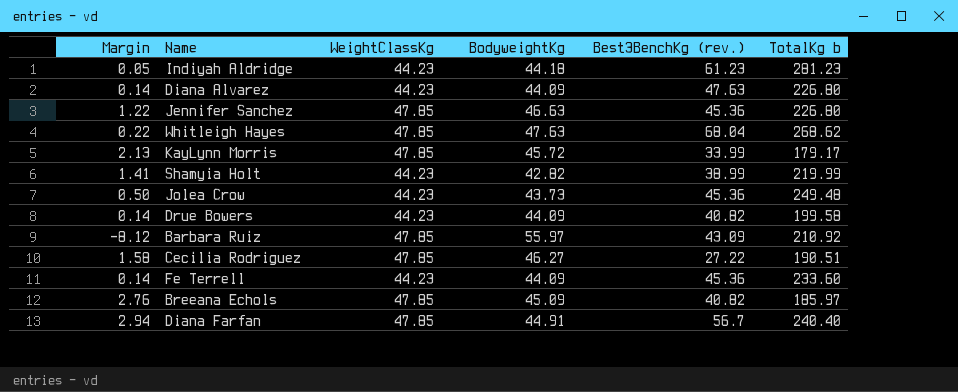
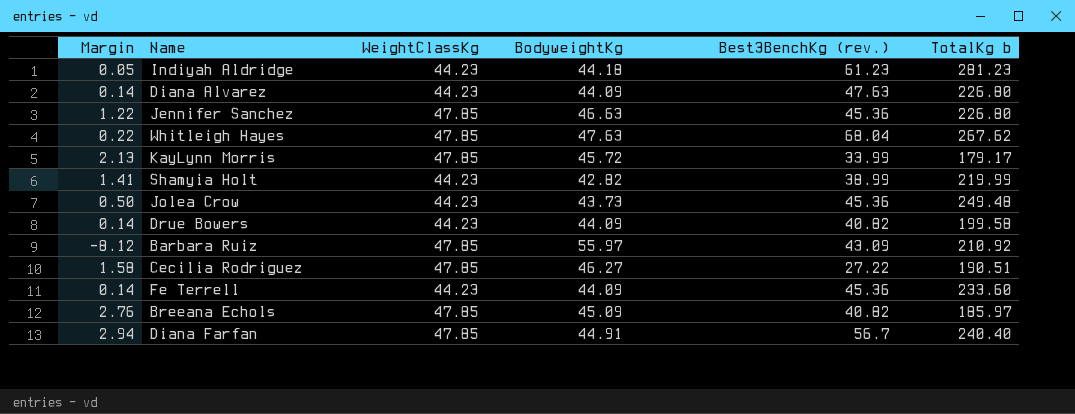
Whitleigh Hayes | TotalKg b: 268.62 -> 267.62

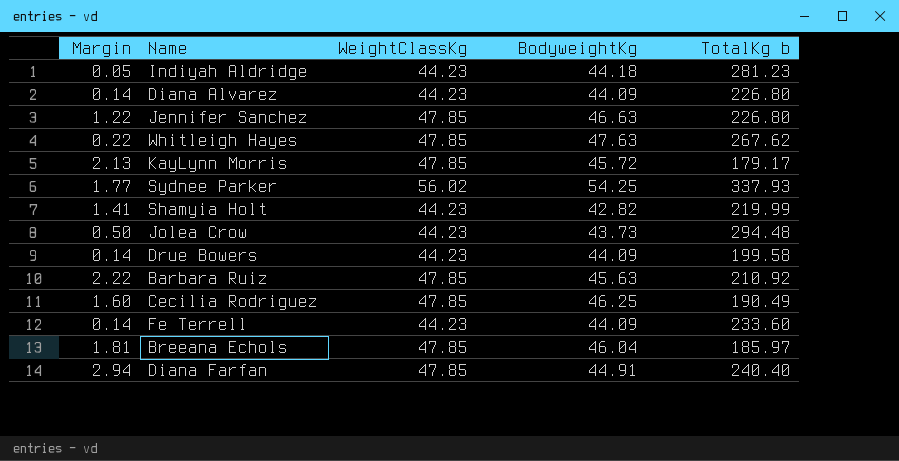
column Best3BenchKg (rev.) | position: 5 -> none
row Sydnee Parker: none -> 1.77 | 56.02 | 54.25 | 337.93
Jolea Crow | TotalKg b: 249.48 -> 294.48
Barbara Ruiz | Margin: -8.12 -> 2.22
Barbara Ruiz | BodyweightKg: 55.97 -> 45.63
Cecilia Rodriguez | Margin: 1.58 -> 1.60
Cecilia Rodriguez | BodyweightKg: 46.27 -> 46.25
Cecilia Rodriguez | TotalKg b: 190.51 -> 190.49
Breeana Echols | Margin: 2.76 -> 1.81
Breeana Echols | BodyweightKg: 45.09 -> 46.04

